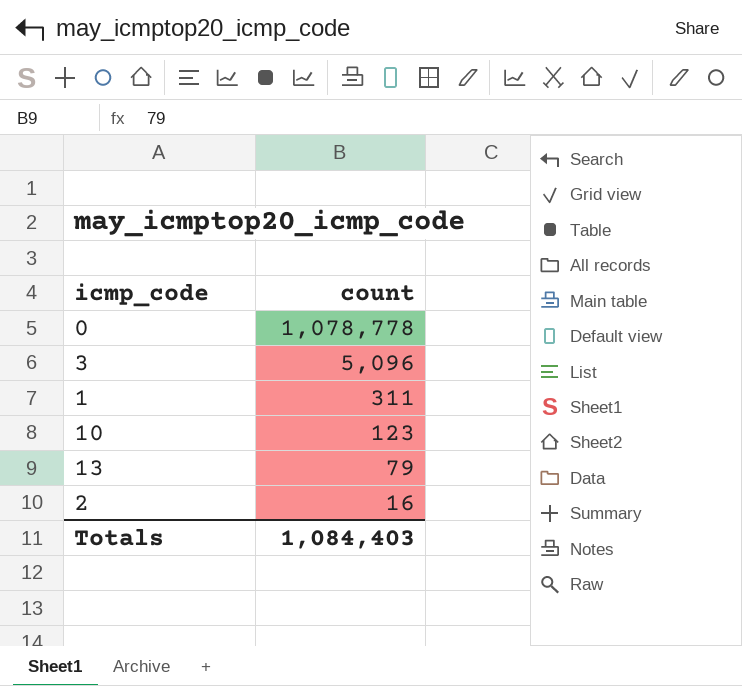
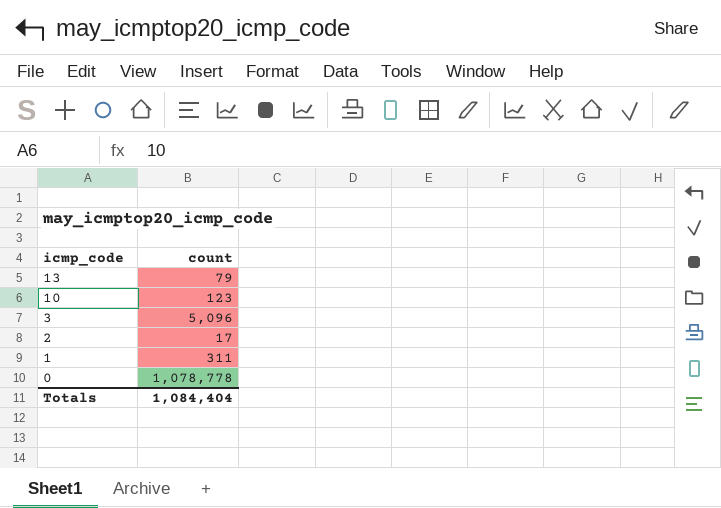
row order: count descending -> icmp_code descending
2 | count: 16 -> 17
Totals | count: 1,084,403 -> 1,084,404

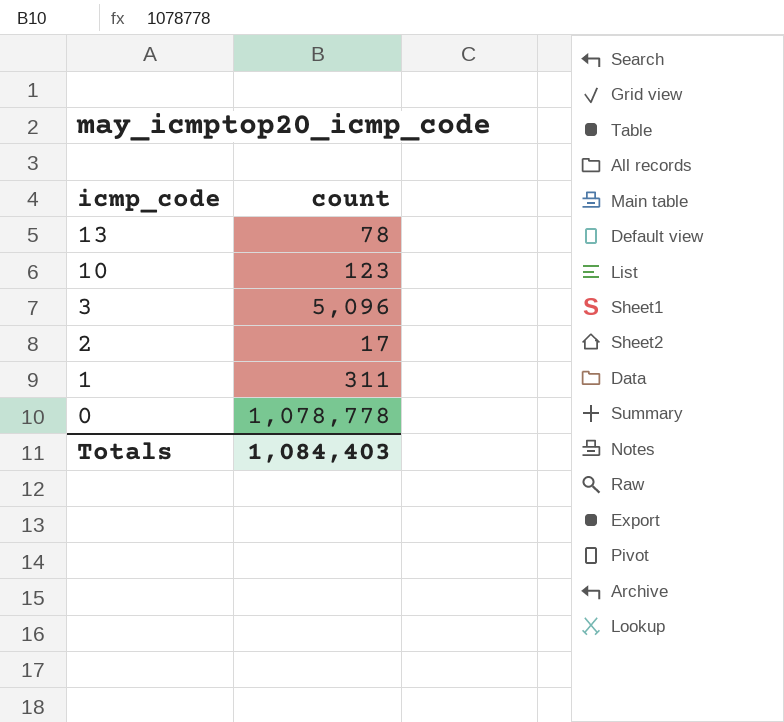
13 | count: 79 -> 78
Totals | count: 1,084,404 -> 1,084,403

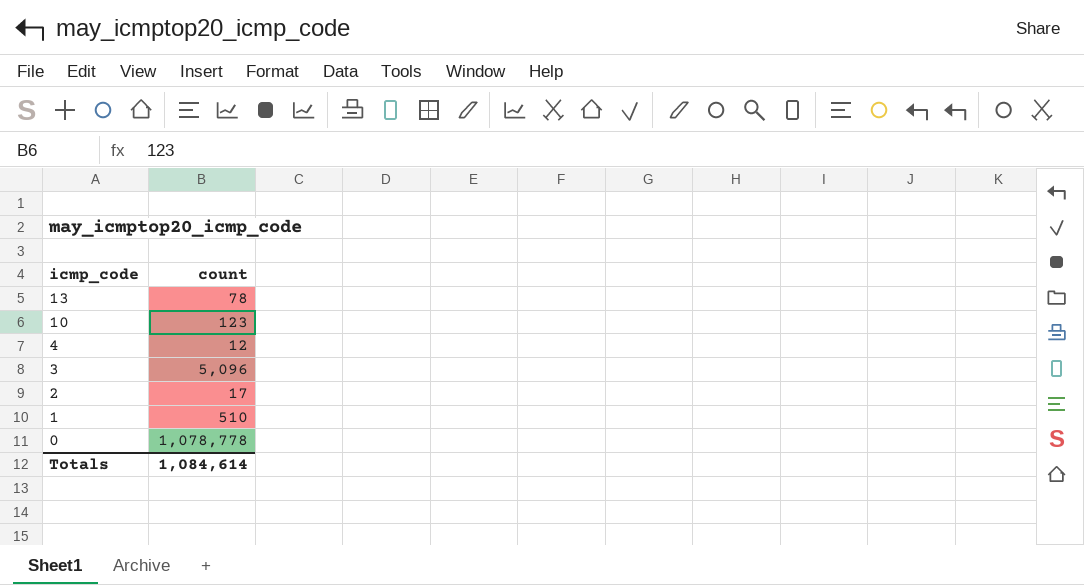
row 4: none -> 12
1 | count: 311 -> 510
Totals | count: 1,084,403 -> 1,084,614

